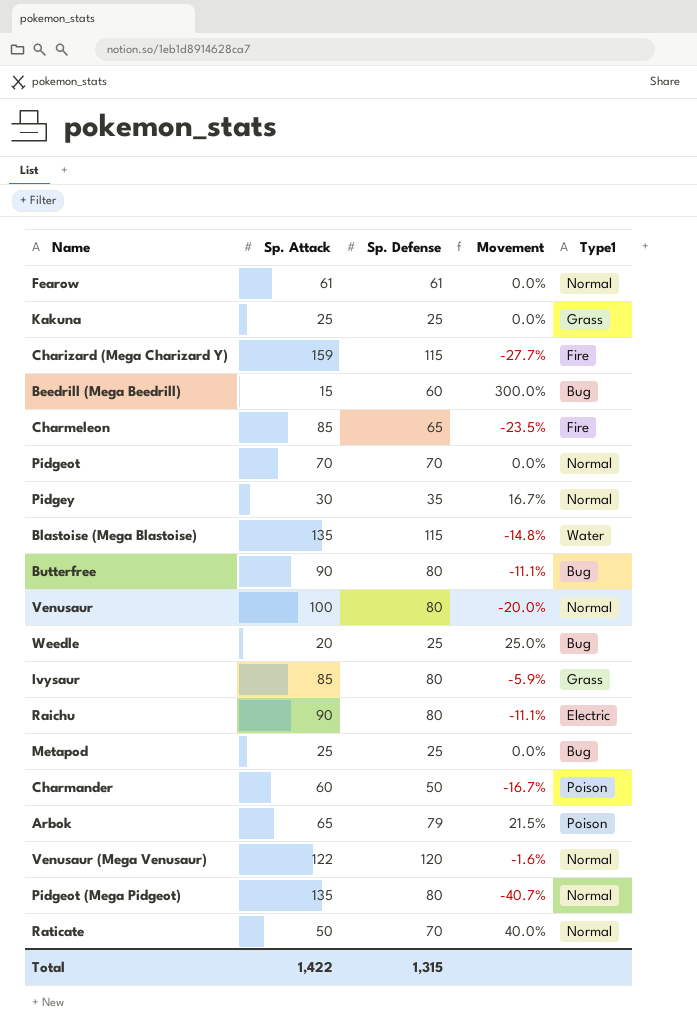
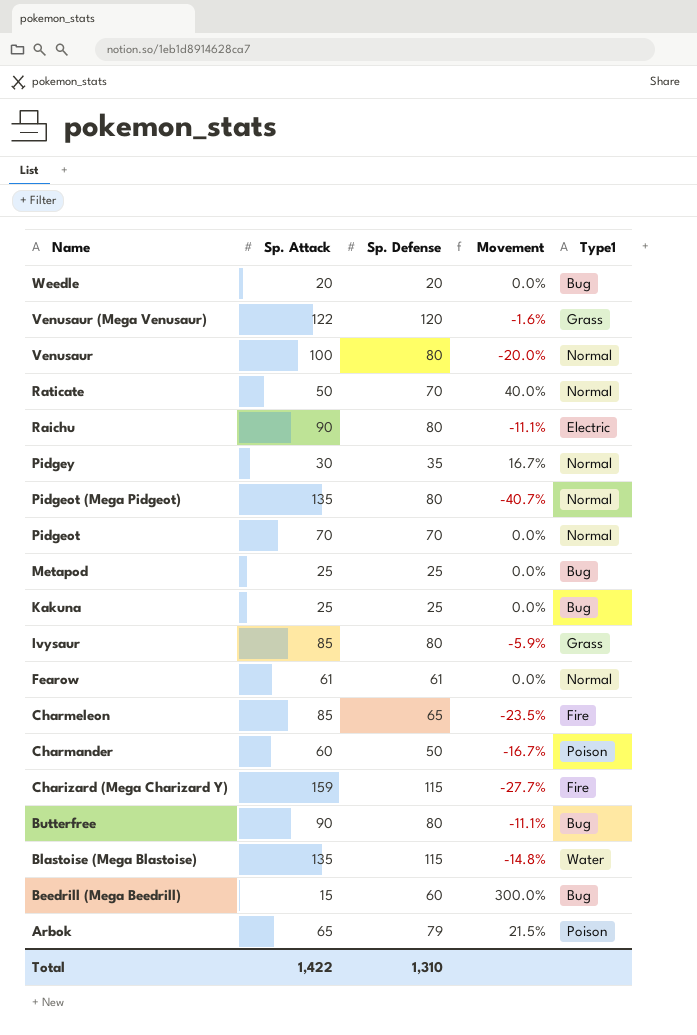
row order: none -> Name descending
Weedle | Sp. Defense: 25 -> 20
Weedle | Movement: 25.0% -> 0.0%
Venusaur (Mega Venusaur) | Type1: Normal -> Grass
Kakuna | Type1: Grass -> Bug
Total | Sp. Defense: 1,315 -> 1,310

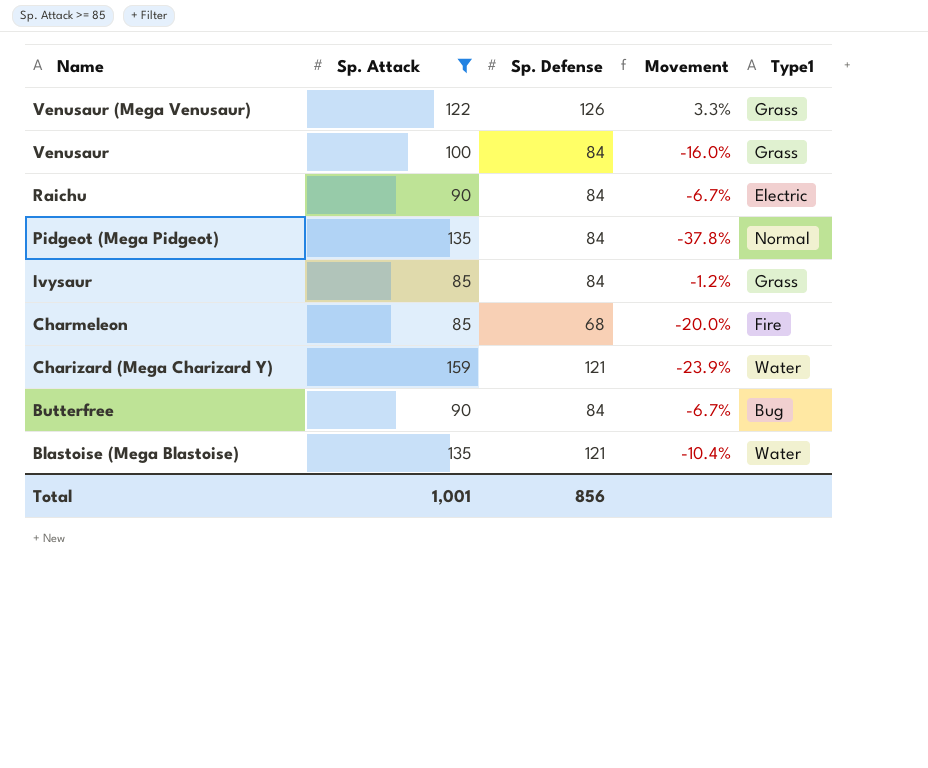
filter: none -> Sp. Attack >= 85
Venusaur (Mega Venusaur) | Sp. Defense: 120 -> 126
Venusaur (Mega Venusaur) | Movement: -1.6% -> 3.3%
Venusaur | Sp. Defense: 80 -> 84
Venusaur | Movement: -20.0% -> -16.0%
Venusaur | Type1: Normal -> Grass
Raichu | Sp. Defense: 80 -> 84
Raichu | Movement: -11.1% -> -6.7%
Pidgeot (Mega Pidgeot) | Sp. Defense: 80 -> 84
Pidgeot (Mega Pidgeot) | Movement: -40.7% -> -37.8%
Ivysaur | Sp. Defense: 80 -> 84
Ivysaur | Movement: -5.9% -> -1.2%
Charmeleon | Sp. Defense: 65 -> 68
Charmeleon | Movement: -23.5% -> -20.0%
Charizard (Mega Charizard Y) | Sp. Defense: 115 -> 121
Charizard (Mega Charizard Y) | Movement: -27.7% -> -23.9%
Charizard (Mega Charizard Y) | Type1: Fire -> Water
Butterfree | Sp. Defense: 80 -> 84
Butterfree | Movement: -11.1% -> -6.7%
Blastoise (Mega Blastoise) | Sp. Defense: 115 -> 121
Blastoise (Mega Blastoise) | Movement: -14.8% -> -10.4%
Total | Sp. Attack: 1,422 -> 1,001
Total | Sp. Defense: 1,310 -> 856

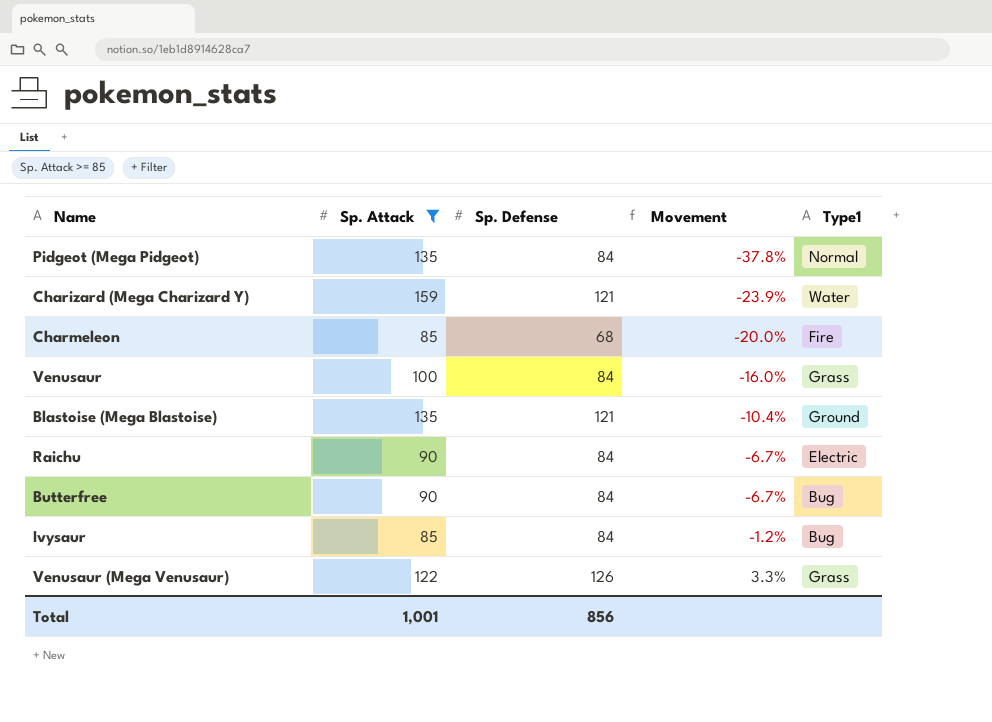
row order: Name descending -> Movement ascending
Blastoise (Mega Blastoise) | Type1: Water -> Ground
Ivysaur | Type1: Grass -> Bug

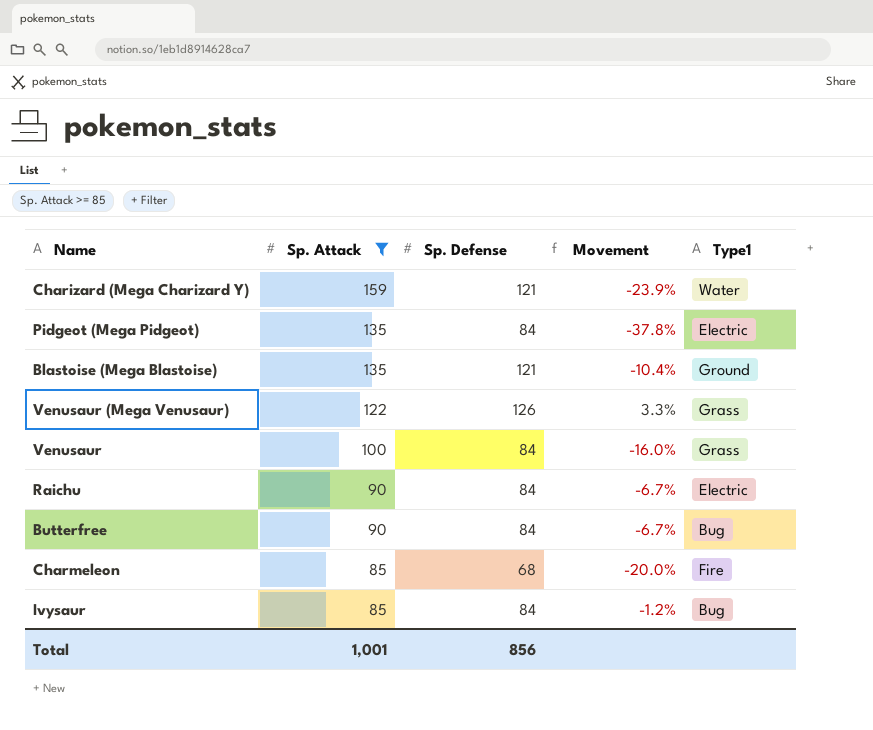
row order: Movement ascending -> Sp. Attack descending
Pidgeot (Mega Pidgeot) | Type1: Normal -> Electric

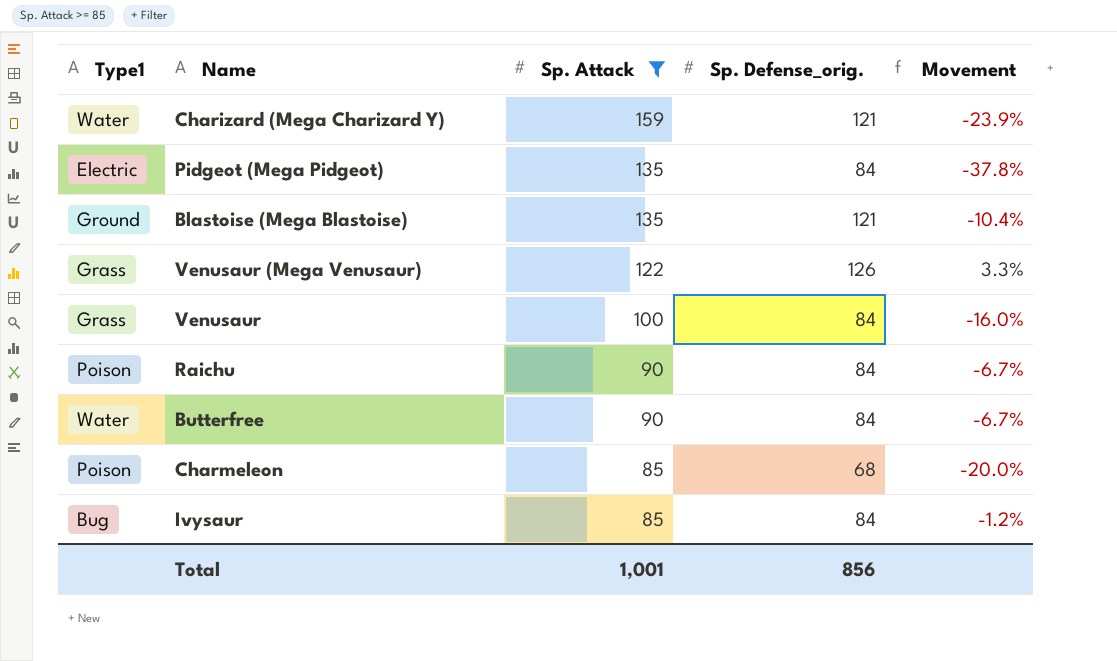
column Type1 | position: 5 -> 1
column name: Sp. Defense -> Sp. Defense_orig.
Raichu | Type1: Electric -> Poison
Butterfree | Type1: Bug -> Water
Charmeleon | Type1: Fire -> Poison

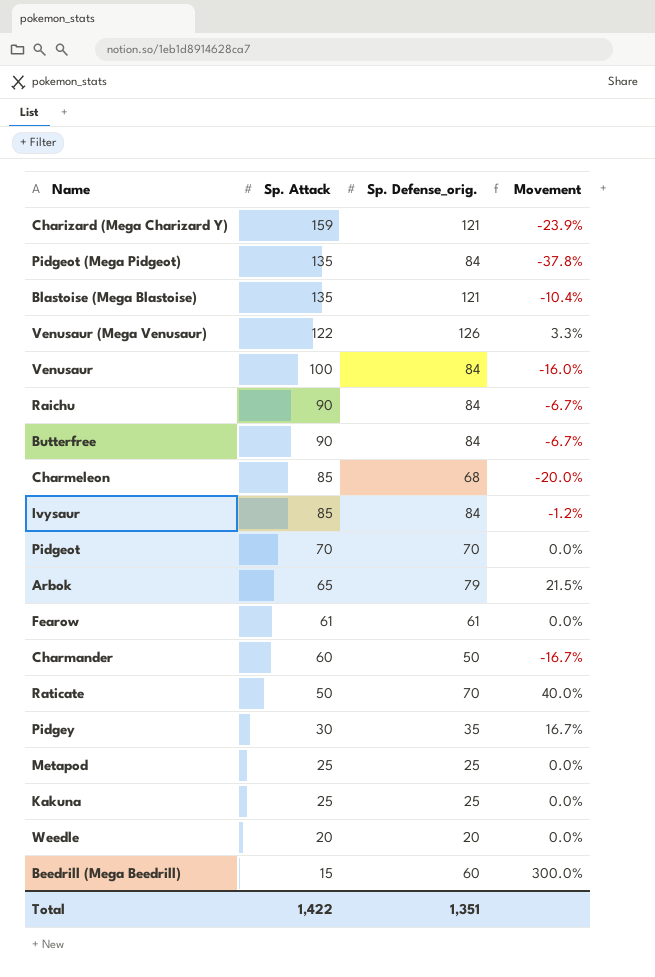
filter: Sp. Attack >= 85 -> none
column Type1 | position: 1 -> none
Total | Sp. Attack: 1,001 -> 1,422
Total | Sp. Defense_orig.: 856 -> 1,351

